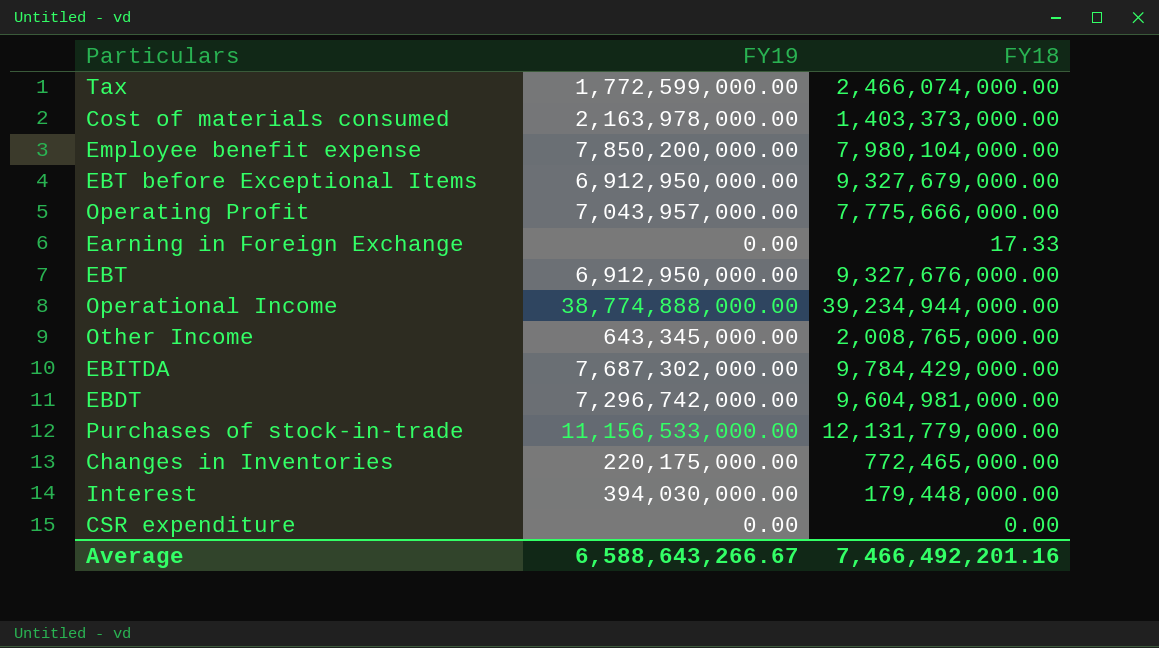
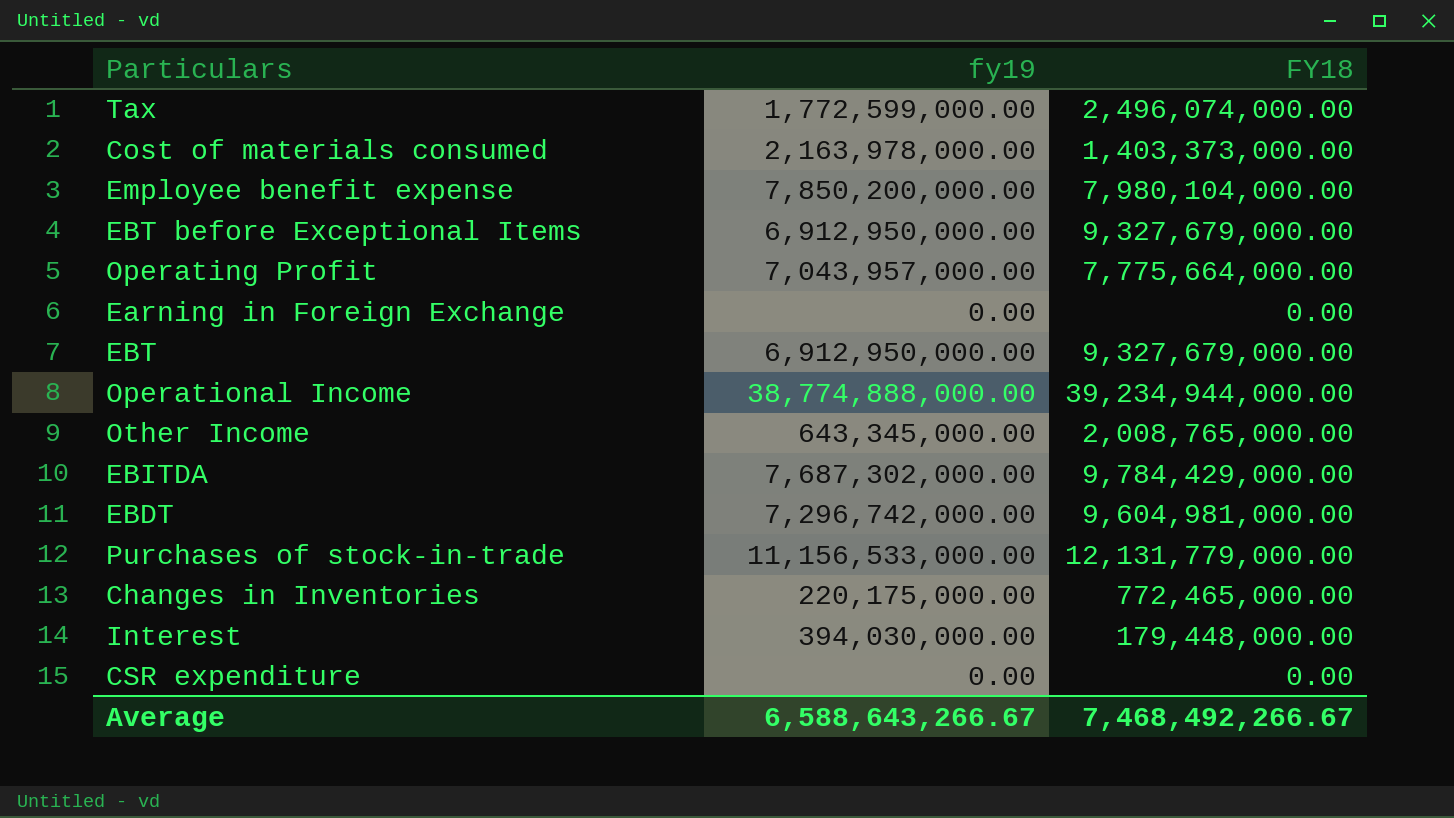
column name: FY19 -> fy19
Tax | FY18: 2,466,074,000.00 -> 2,496,074,000.00
Operating Profit | FY18: 7,775,666,000.00 -> 7,775,664,000.00
Earning in Foreign Exchange | FY18: 17.33 -> 0.00
EBT | FY18: 9,327,676,000.00 -> 9,327,679,000.00
Average | FY18: 7,466,492,201.16 -> 7,468,492,266.67

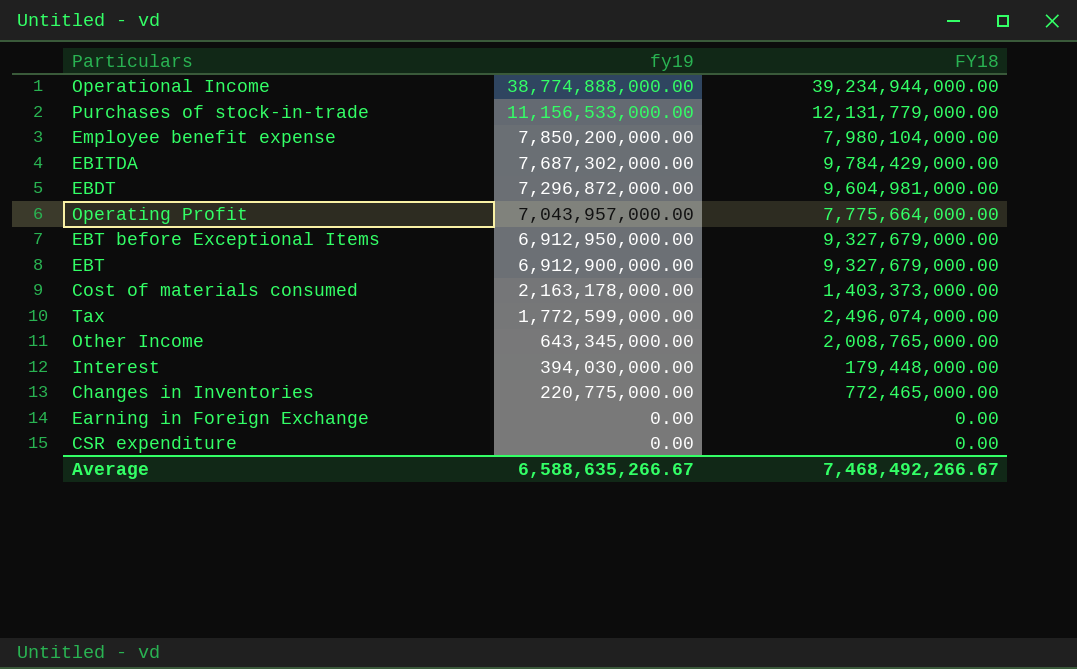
row order: none -> fy19 descending
EBDT | fy19: 7,296,742,000.00 -> 7,296,872,000.00
EBT | fy19: 6,912,950,000.00 -> 6,912,900,000.00
Cost of materials consumed | fy19: 2,163,978,000.00 -> 2,163,178,000.00
Changes in Inventories | fy19: 220,175,000.00 -> 220,775,000.00
Average | fy19: 6,588,643,266.67 -> 6,588,635,266.67

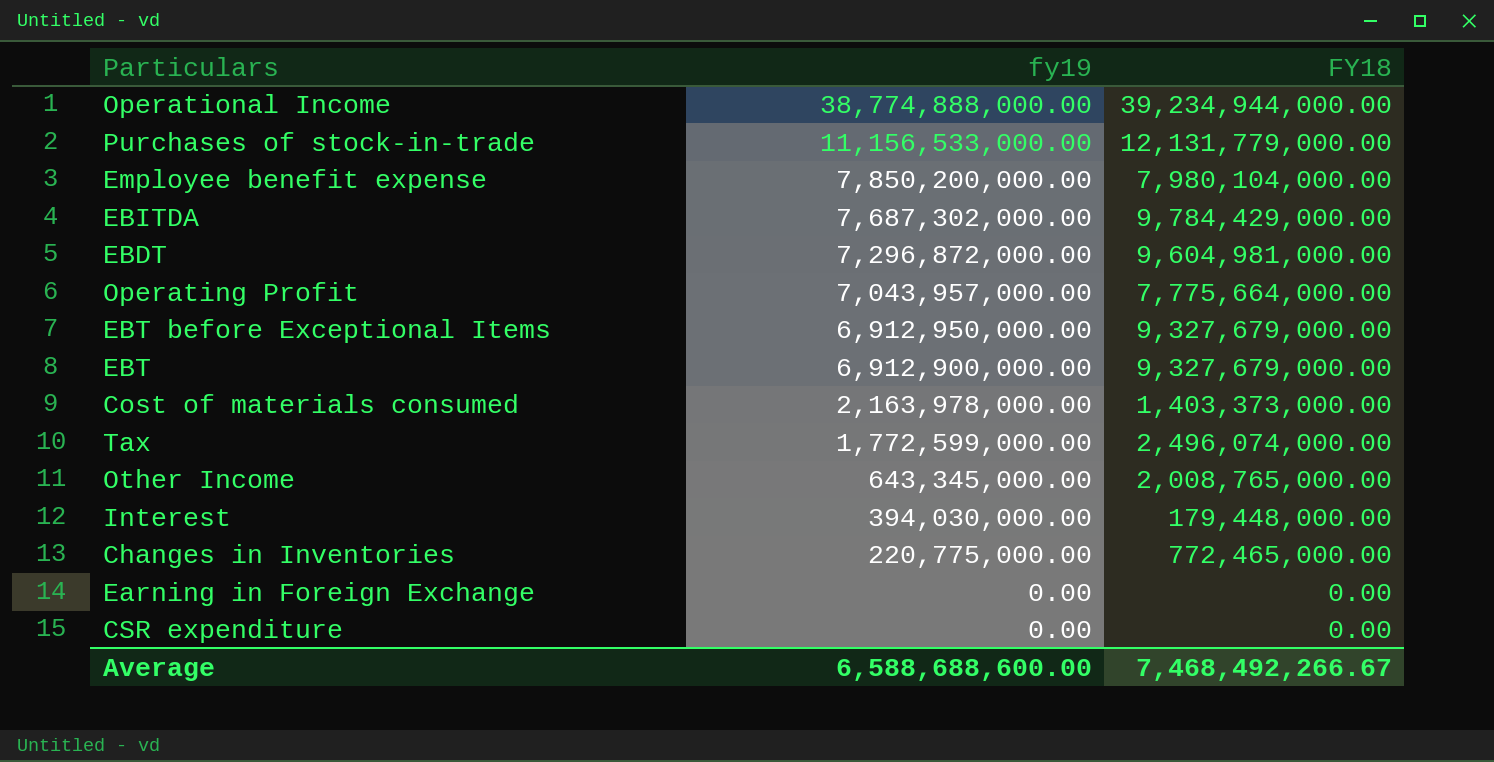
Cost of materials consumed | fy19: 2,163,178,000.00 -> 2,163,978,000.00
Average | fy19: 6,588,635,266.67 -> 6,588,688,600.00

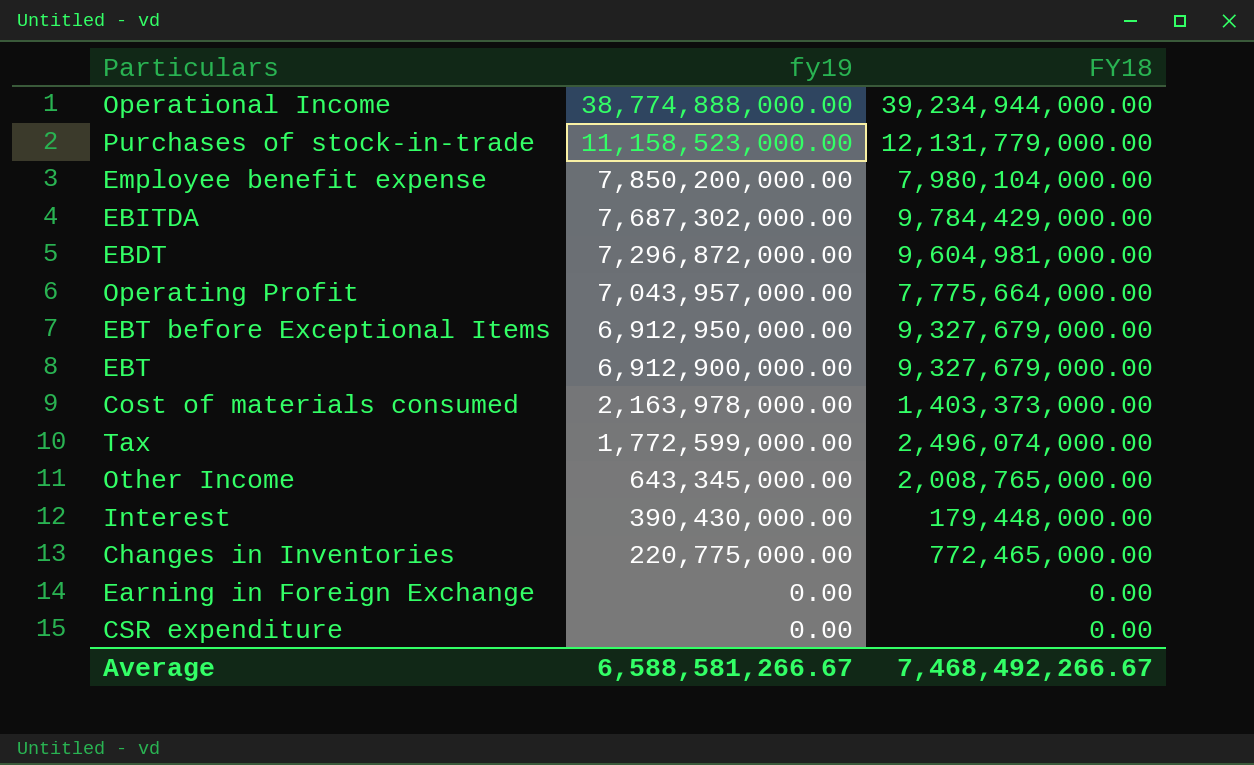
Purchases of stock-in-trade | fy19: 11,156,533,000.00 -> 11,158,523,000.00
Interest | fy19: 394,030,000.00 -> 390,430,000.00
Average | fy19: 6,588,688,600.00 -> 6,588,581,266.67

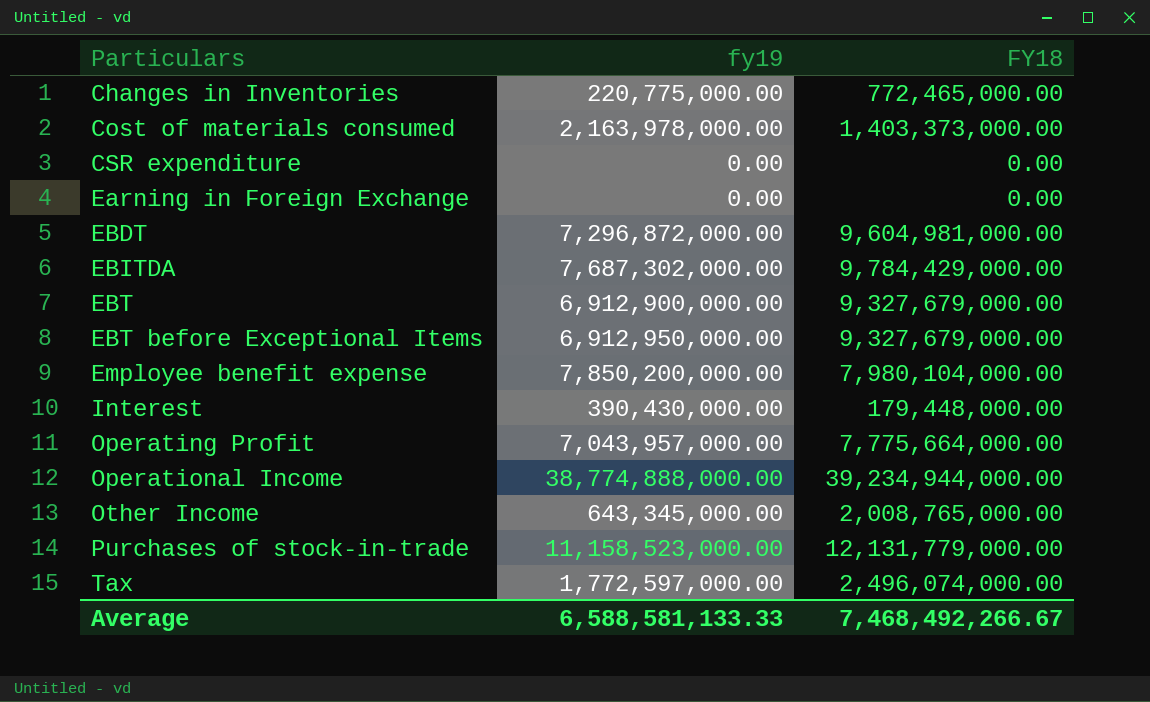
row order: fy19 descending -> Particulars ascending
Tax | fy19: 1,772,599,000.00 -> 1,772,597,000.00
Average | fy19: 6,588,581,266.67 -> 6,588,581,133.33

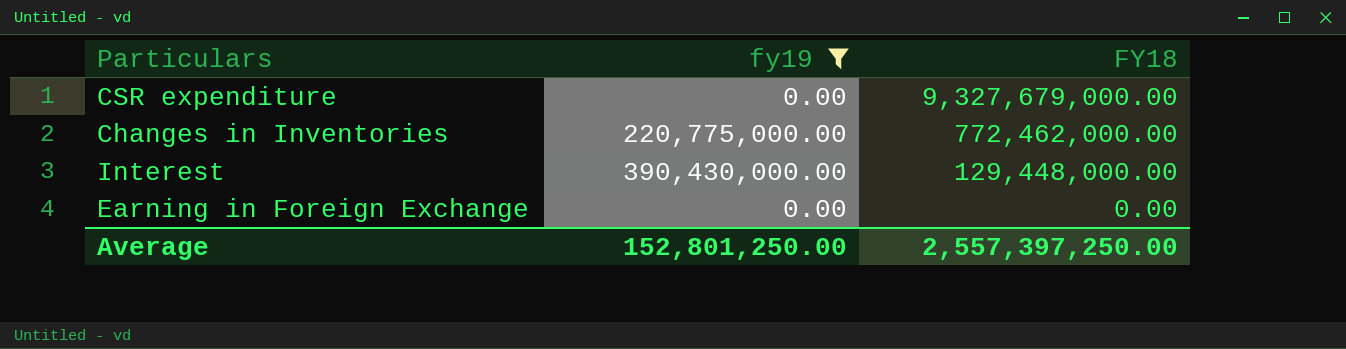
filter: none -> fy19 <= 390,430,000.00
row order: Particulars ascending -> FY18 descending
CSR expenditure | FY18: 0.00 -> 9,327,679,000.00
Changes in Inventories | FY18: 772,465,000.00 -> 772,462,000.00
Interest | FY18: 179,448,000.00 -> 129,448,000.00
Average | fy19: 6,588,581,133.33 -> 152,801,250.00
Average | FY18: 7,468,492,266.67 -> 2,557,397,250.00

